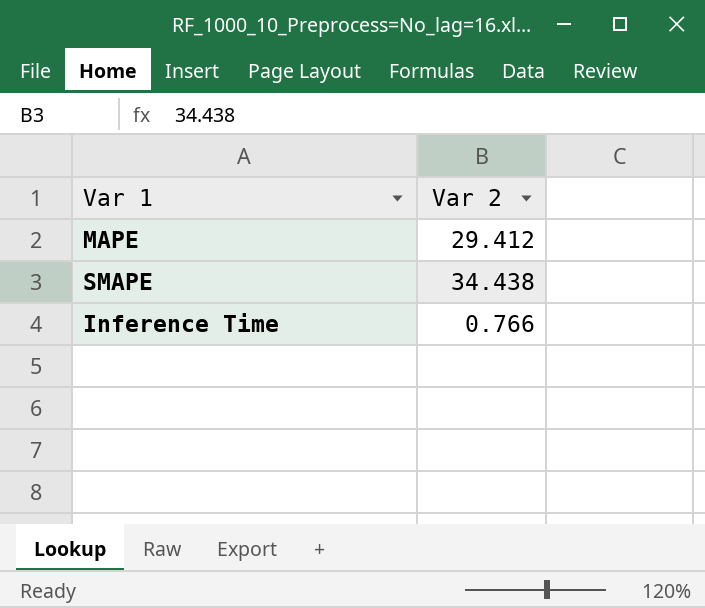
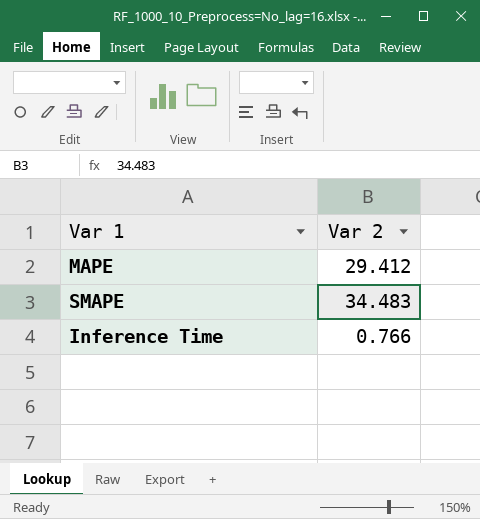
SMAPE | Var 2: 34.438 -> 34.483

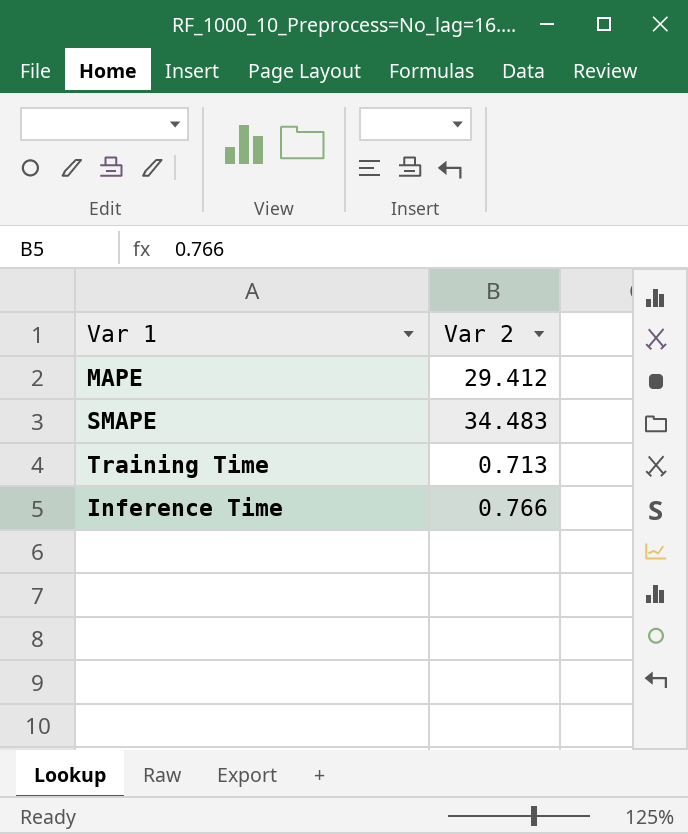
row Training Time: none -> 0.713

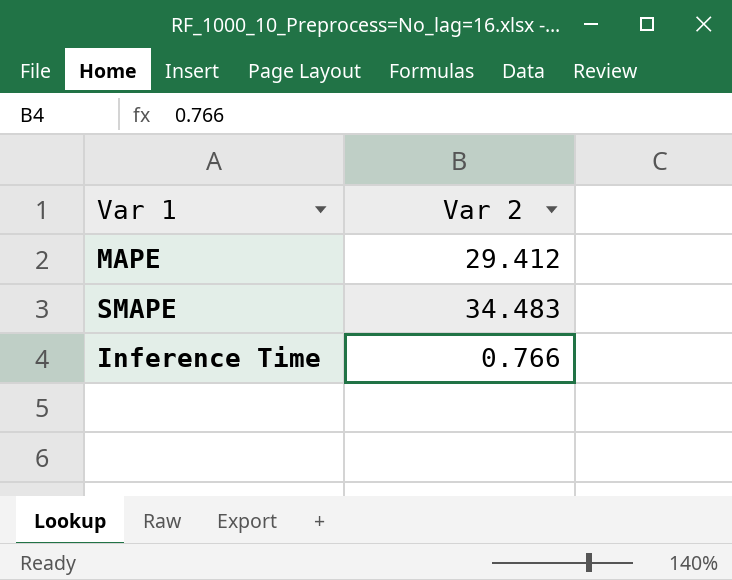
row Training Time: 0.713 -> none

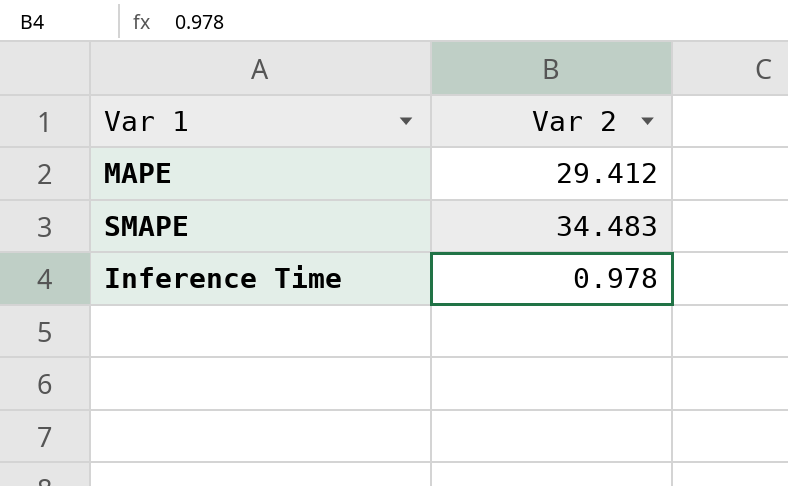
Inference Time | Var 2: 0.766 -> 0.978

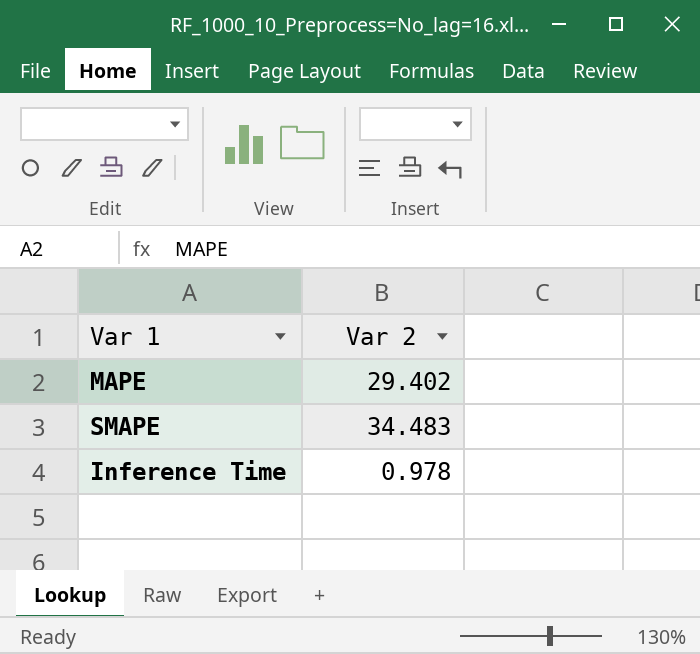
MAPE | Var 2: 29.412 -> 29.402

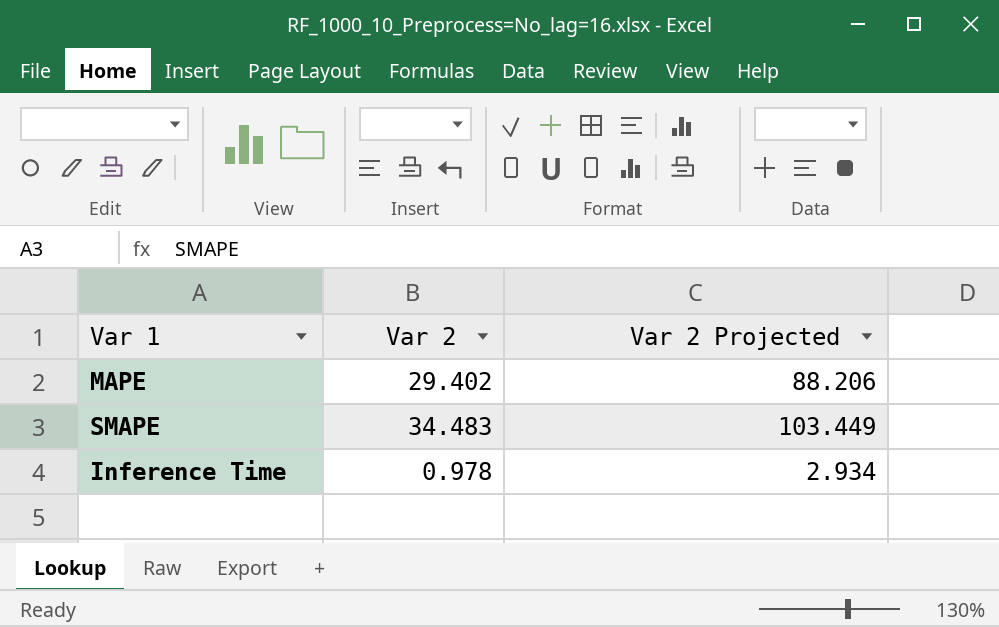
column Var 2 Projected | formula: none -> [Var 2] * 3

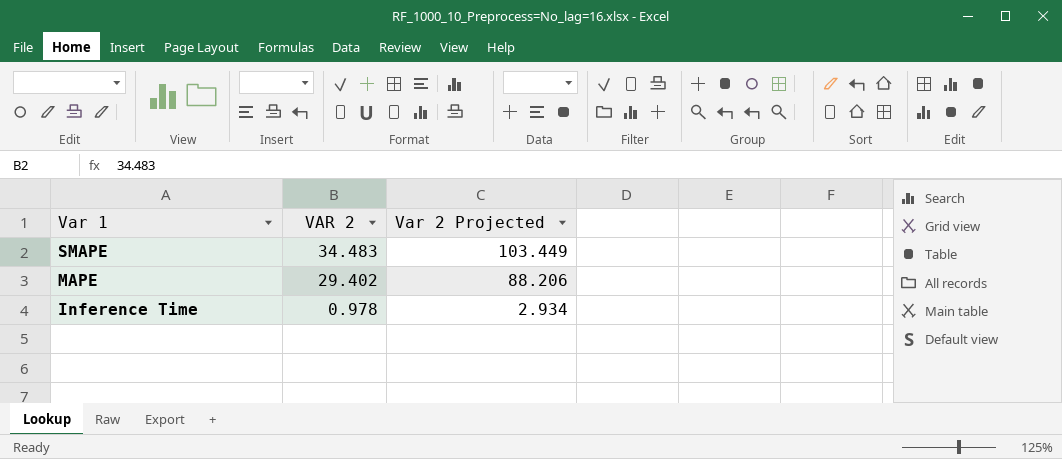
row order: none -> Var 1 descending
column name: Var 2 -> VAR 2

